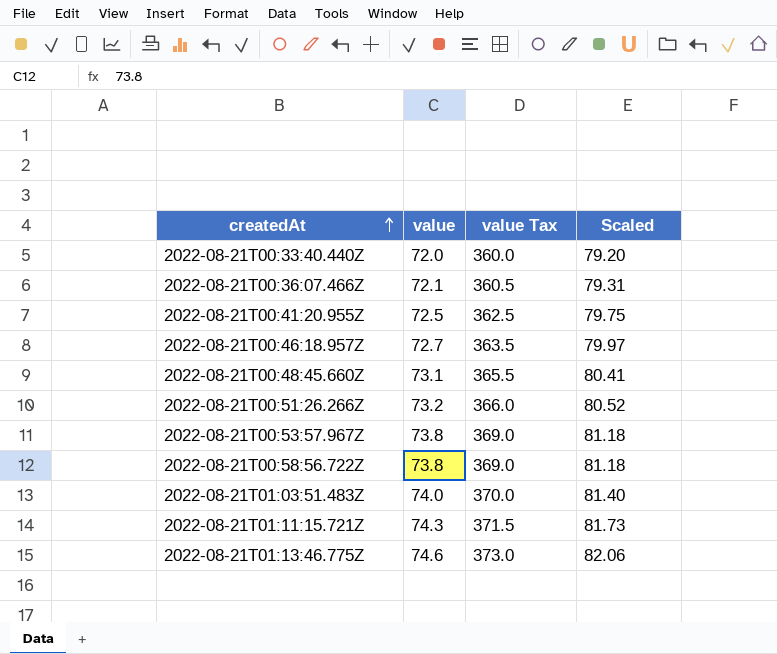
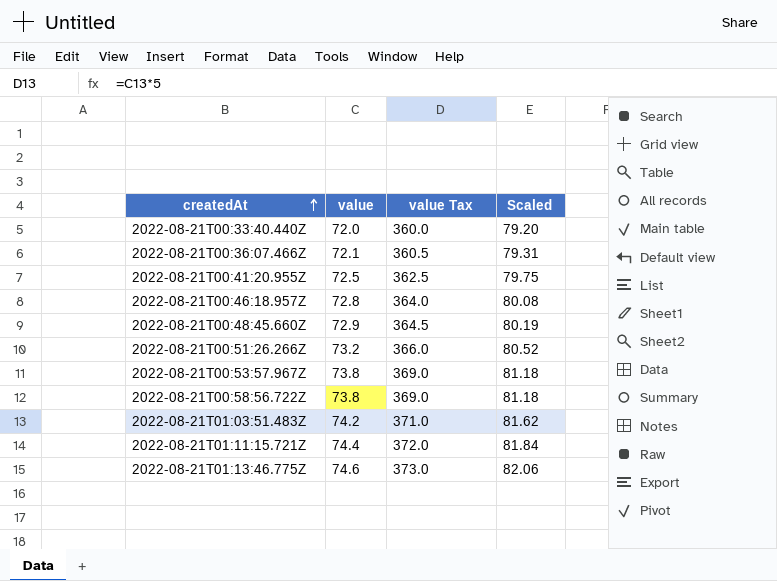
2022-08-21T00:46:18.957Z | value: 72.7 -> 72.8
2022-08-21T00:46:18.957Z | value Tax: 363.5 -> 364.0
2022-08-21T00:46:18.957Z | Scaled: 79.97 -> 80.08
2022-08-21T00:48:45.660Z | value: 73.1 -> 72.9
2022-08-21T00:48:45.660Z | value Tax: 365.5 -> 364.5
2022-08-21T00:48:45.660Z | Scaled: 80.41 -> 80.19
2022-08-21T01:03:51.483Z | value: 74.0 -> 74.2
2022-08-21T01:03:51.483Z | value Tax: 370.0 -> 371.0
2022-08-21T01:03:51.483Z | Scaled: 81.40 -> 81.62
2022-08-21T01:11:15.721Z | value: 74.3 -> 74.4
2022-08-21T01:11:15.721Z | value Tax: 371.5 -> 372.0
2022-08-21T01:11:15.721Z | Scaled: 81.73 -> 81.84

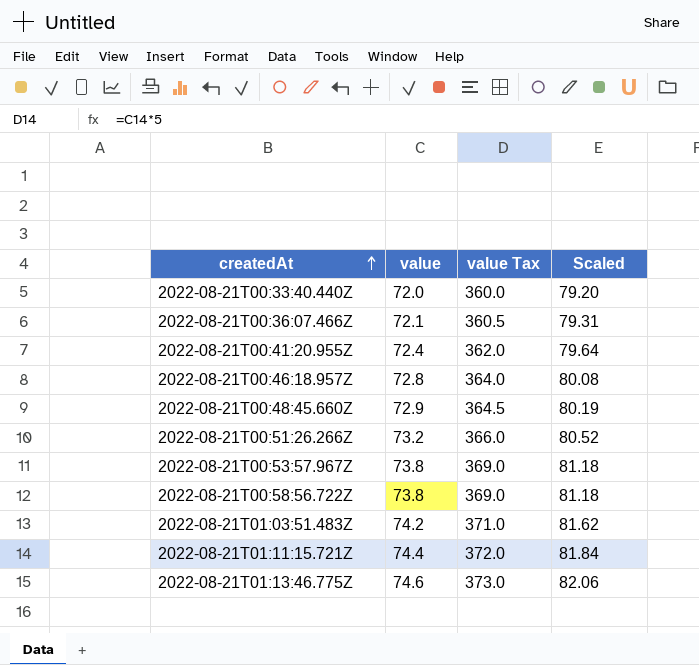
2022-08-21T00:41:20.955Z | value: 72.5 -> 72.4
2022-08-21T00:41:20.955Z | value Tax: 362.5 -> 362.0
2022-08-21T00:41:20.955Z | Scaled: 79.75 -> 79.64

